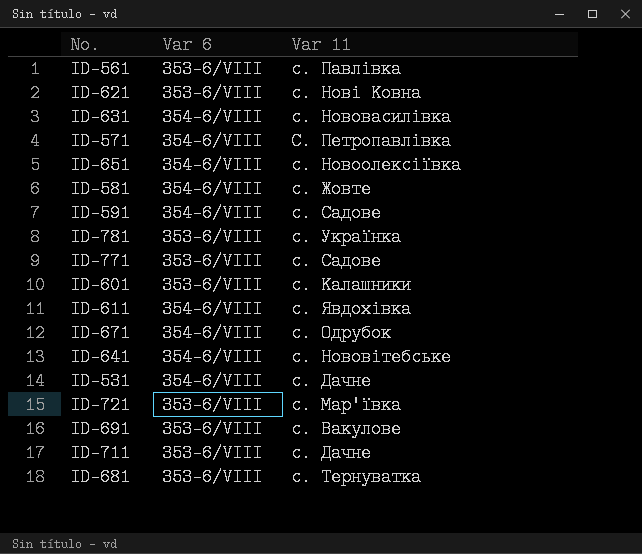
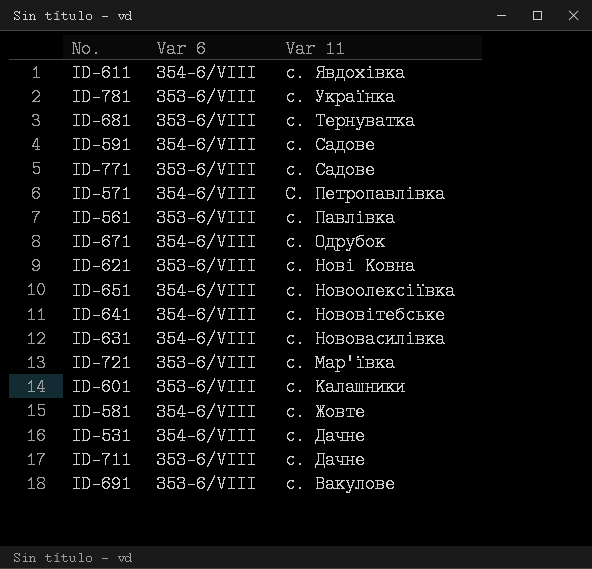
row order: none -> Var 11 descending

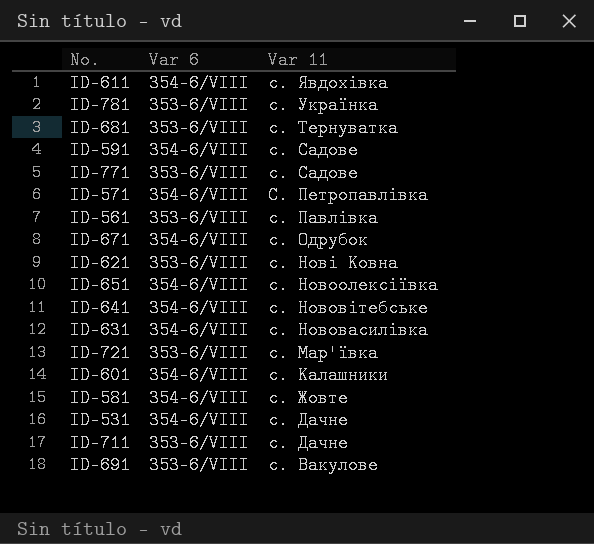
ID-601 | Var 6: 353-6/VIII -> 354-6/VIII

